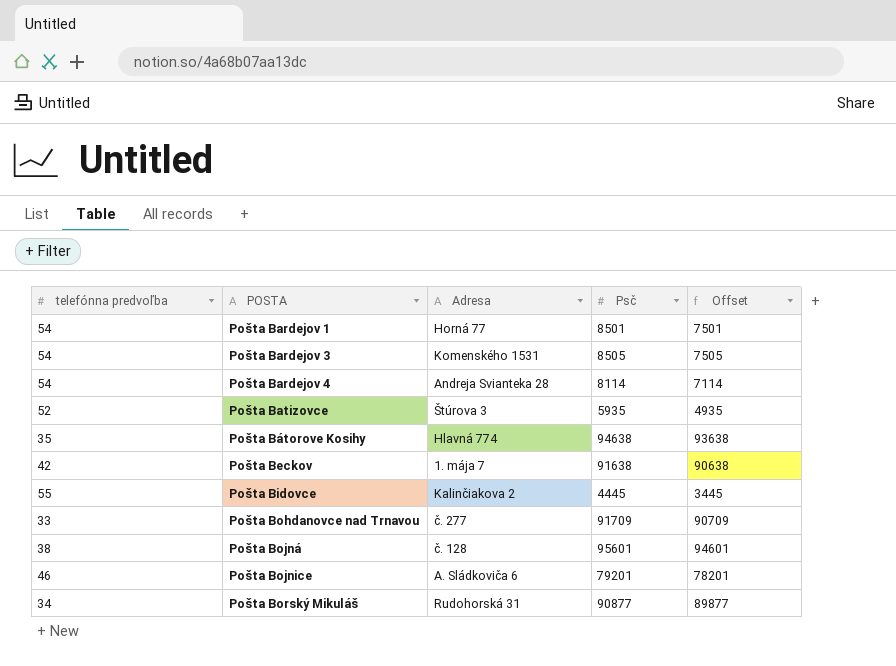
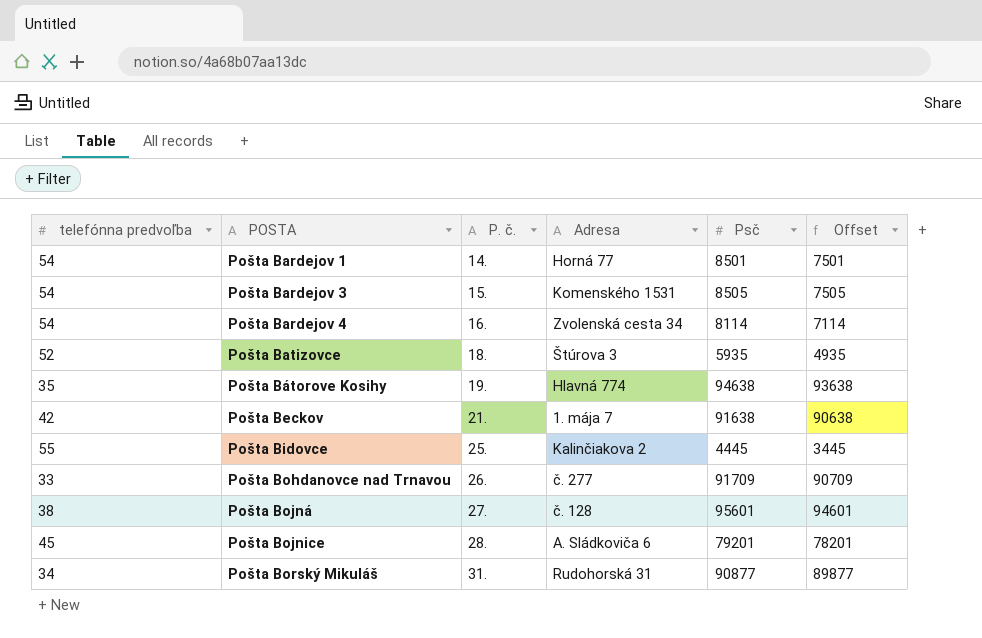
column P. č. | position: none -> 3
Pošta Bardejov 4 | Adresa: Andreja Svianteka 28 -> Zvolenská cesta 34
Pošta Bojnice | telefónna predvoľba: 46 -> 45

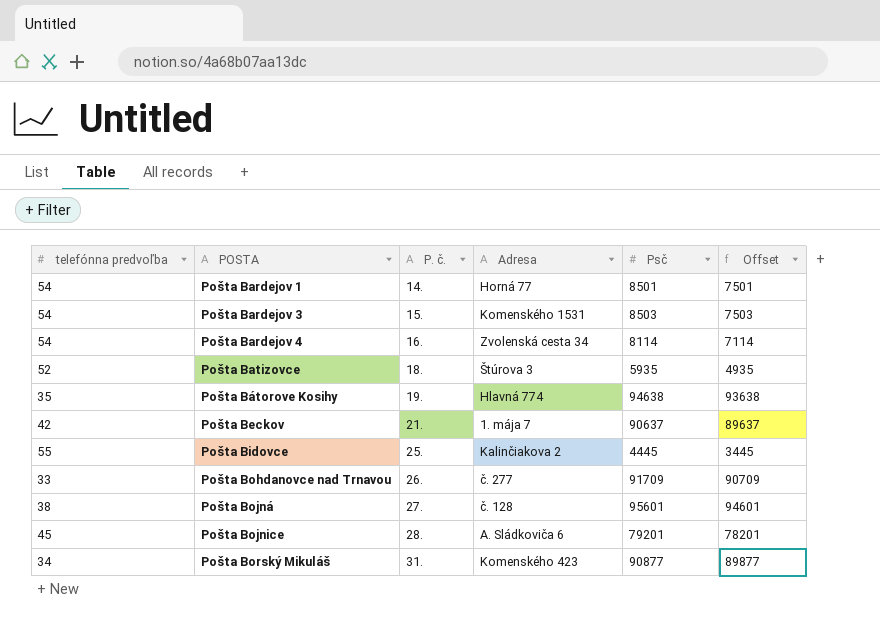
Pošta Bardejov 3 | Psč: 8505 -> 8503
Pošta Bardejov 3 | Offset: 7505 -> 7503
Pošta Beckov | Psč: 91638 -> 90637
Pošta Beckov | Offset: 90638 -> 89637
Pošta Borský Mikuláš | Adresa: Rudohorská 31 -> Komenského 423

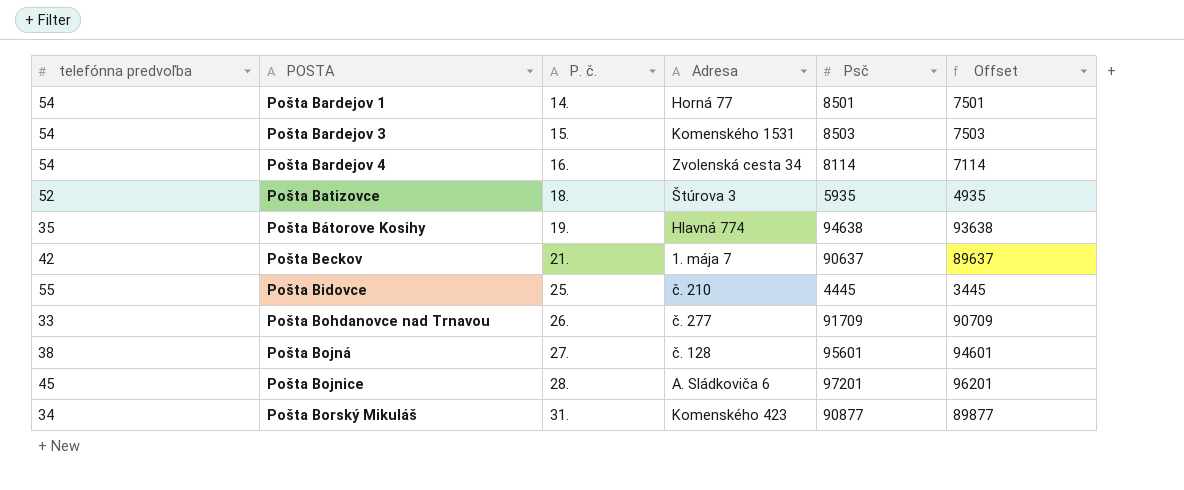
Pošta Bidovce | Adresa: Kalinčiakova 2 -> č. 210
Pošta Bojnice | Psč: 79201 -> 97201
Pošta Bojnice | Offset: 78201 -> 96201

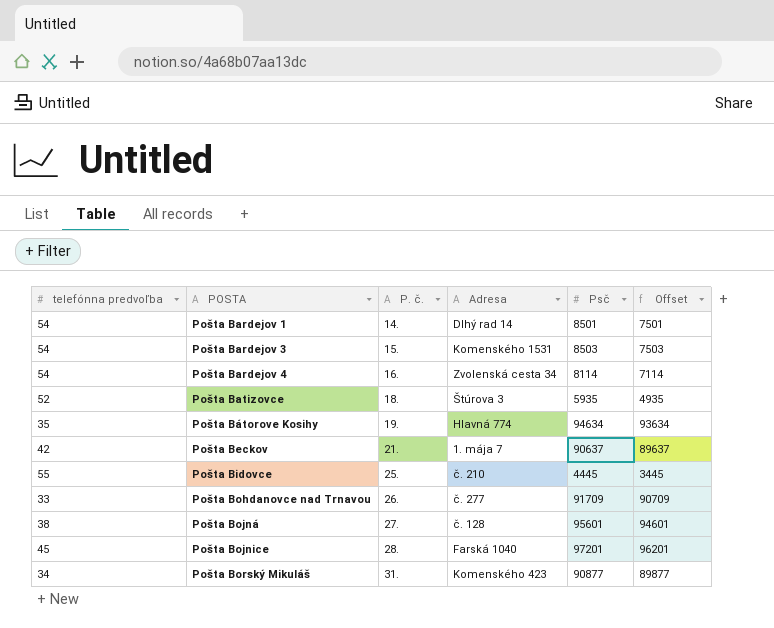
Pošta Bardejov 1 | Adresa: Horná 77 -> Dlhý rad 14
Pošta Bátorove Kosihy | Psč: 94638 -> 94634
Pošta Bátorove Kosihy | Offset: 93638 -> 93634
Pošta Bojnice | Adresa: A. Sládkoviča 6 -> Farská 1040

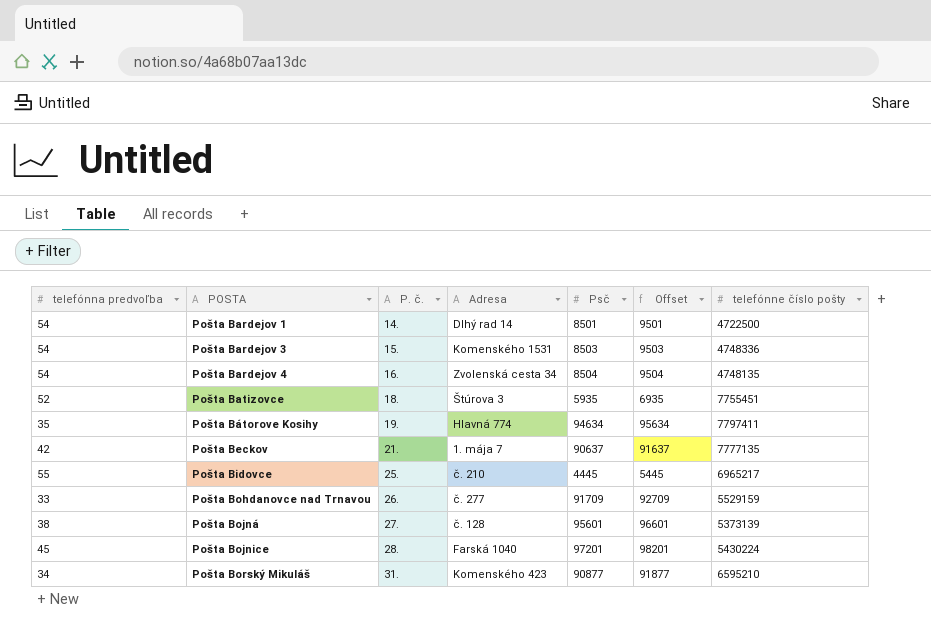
column Offset | formula: [Psč] - 1000 -> [Psč] + 1000
column telefónne číslo pošty | position: none -> 7
Pošta Bardejov 4 | Psč: 8114 -> 8504

